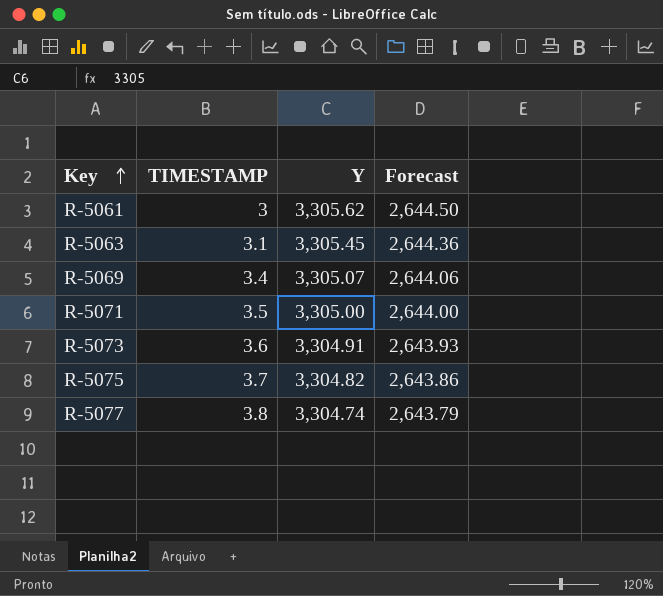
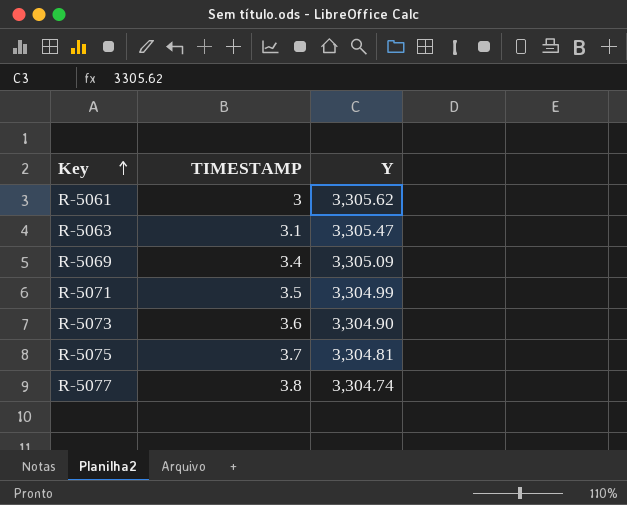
column Forecast | formula: [Y] * 0.8 -> none
R-5063 | Y: 3,305.45 -> 3,305.47
R-5069 | Y: 3,305.07 -> 3,305.09
R-5071 | Y: 3,305.00 -> 3,304.99
R-5073 | Y: 3,304.91 -> 3,304.90
R-5075 | Y: 3,304.82 -> 3,304.81

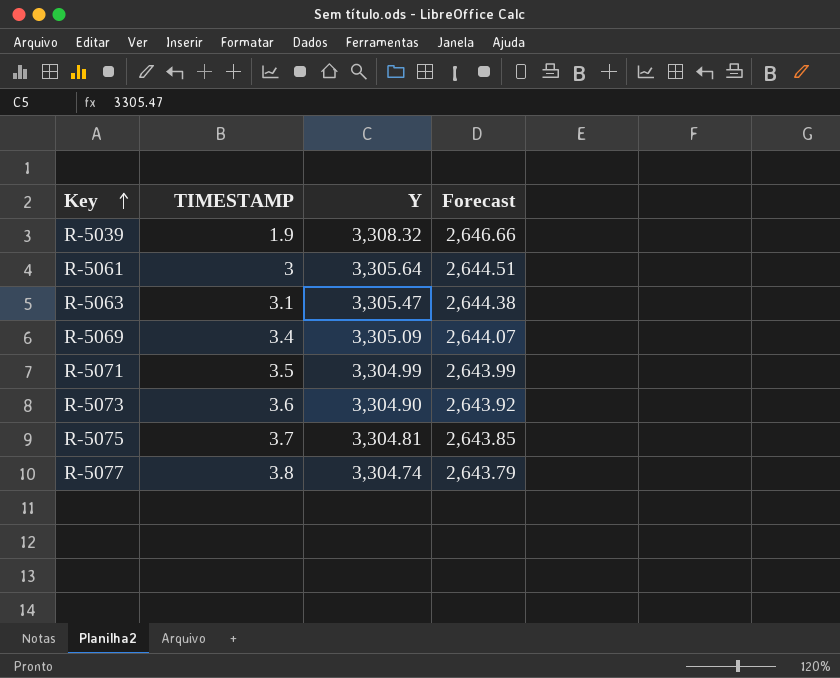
column Forecast | formula: none -> [Y] * 0.8
row R-5039: none -> 1.9 | 3,308.32 | 2,646.66
R-5061 | Y: 3,305.62 -> 3,305.64

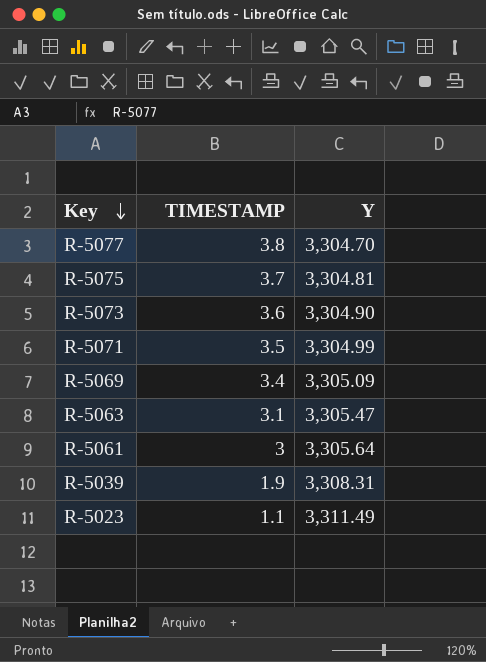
row order: Key ascending -> Key descending
column Forecast | formula: [Y] * 0.8 -> none
R-5077 | Y: 3,304.74 -> 3,304.70
R-5039 | Y: 3,308.32 -> 3,308.31
row R-5023: none -> 1.1 | 3,311.49

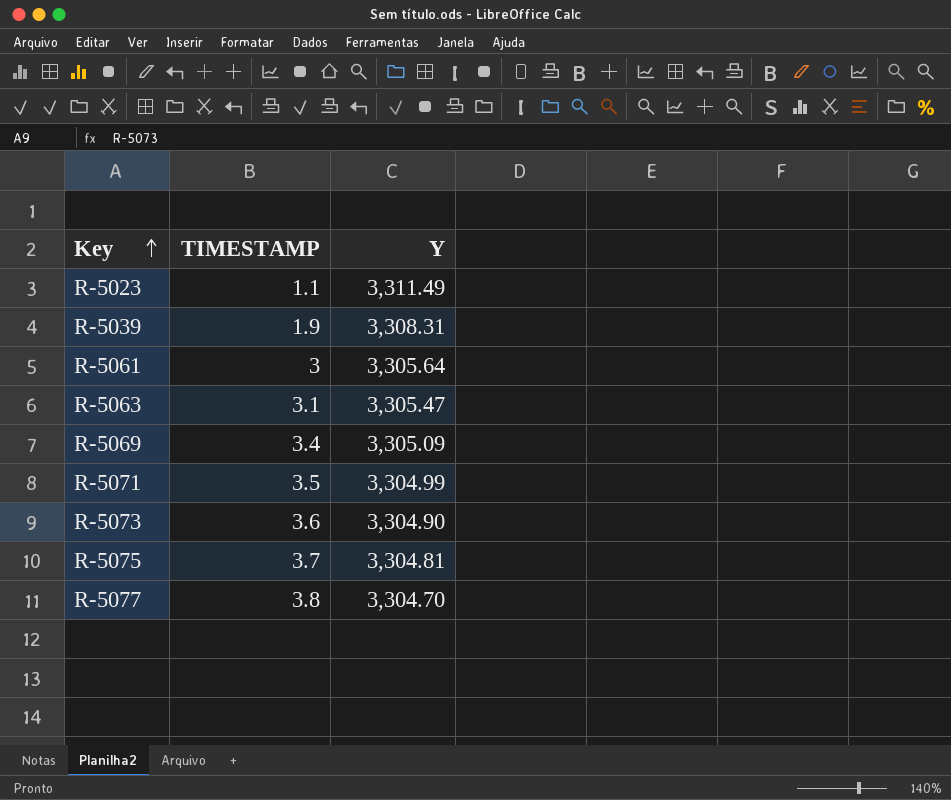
row order: Key descending -> Key ascending

